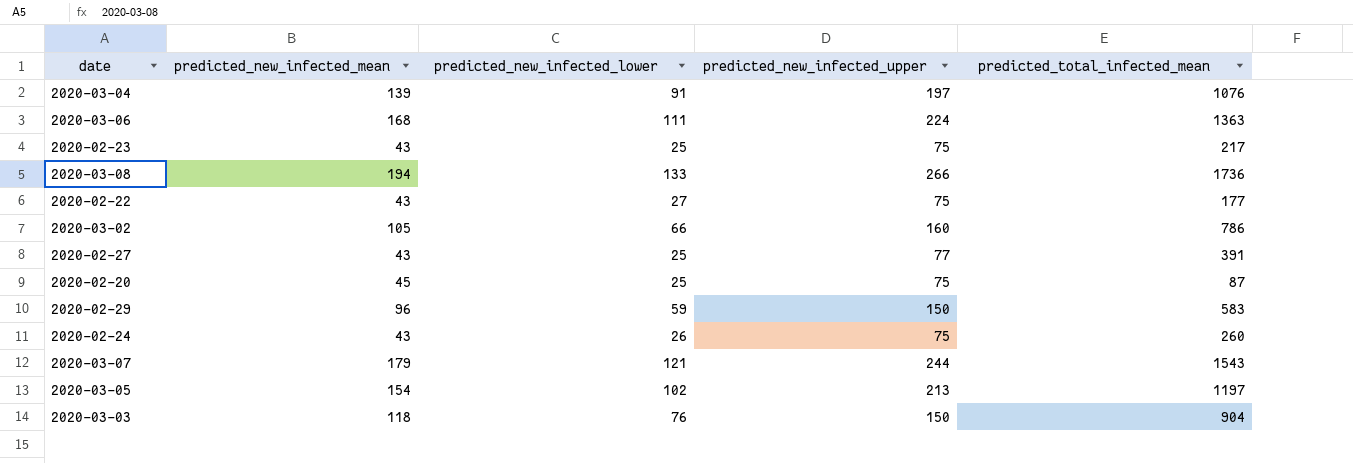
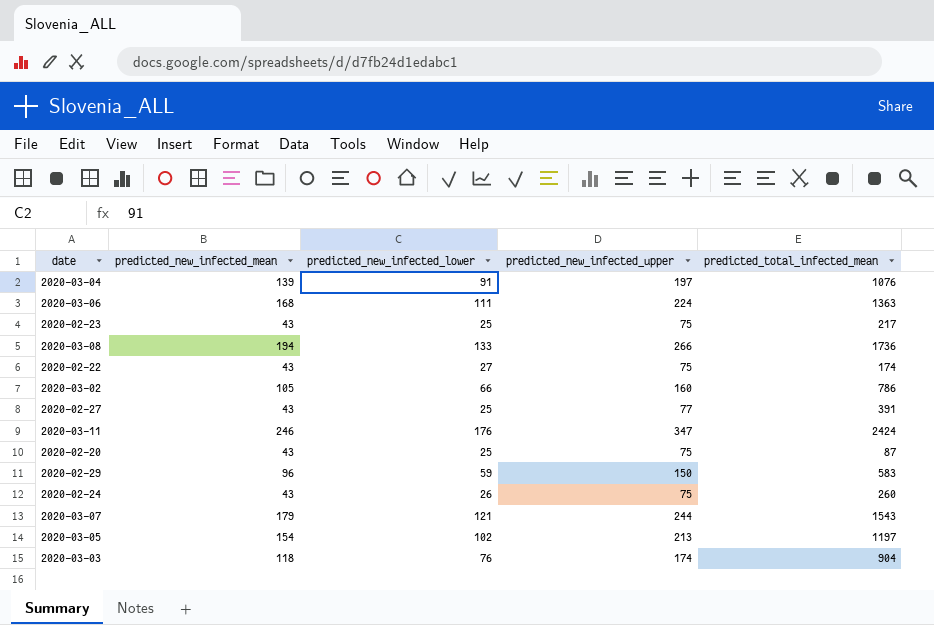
2020-02-22 | predicted_total_infected_mean: 177 -> 174
row 2020-03-11: none -> 246 | 176 | 347 | 2424
2020-02-20 | predicted_new_infected_mean: 45 -> 43
2020-03-03 | predicted_new_infected_upper: 150 -> 174

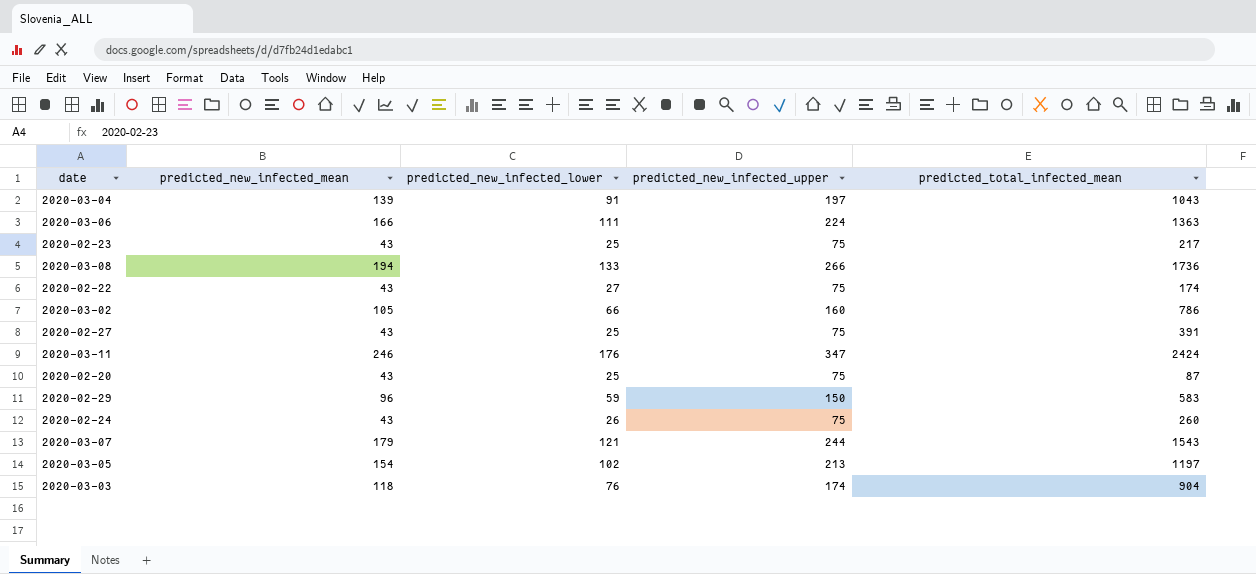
2020-03-04 | predicted_total_infected_mean: 1076 -> 1043
2020-03-06 | predicted_new_infected_mean: 168 -> 166
2020-02-27 | predicted_new_infected_upper: 77 -> 75

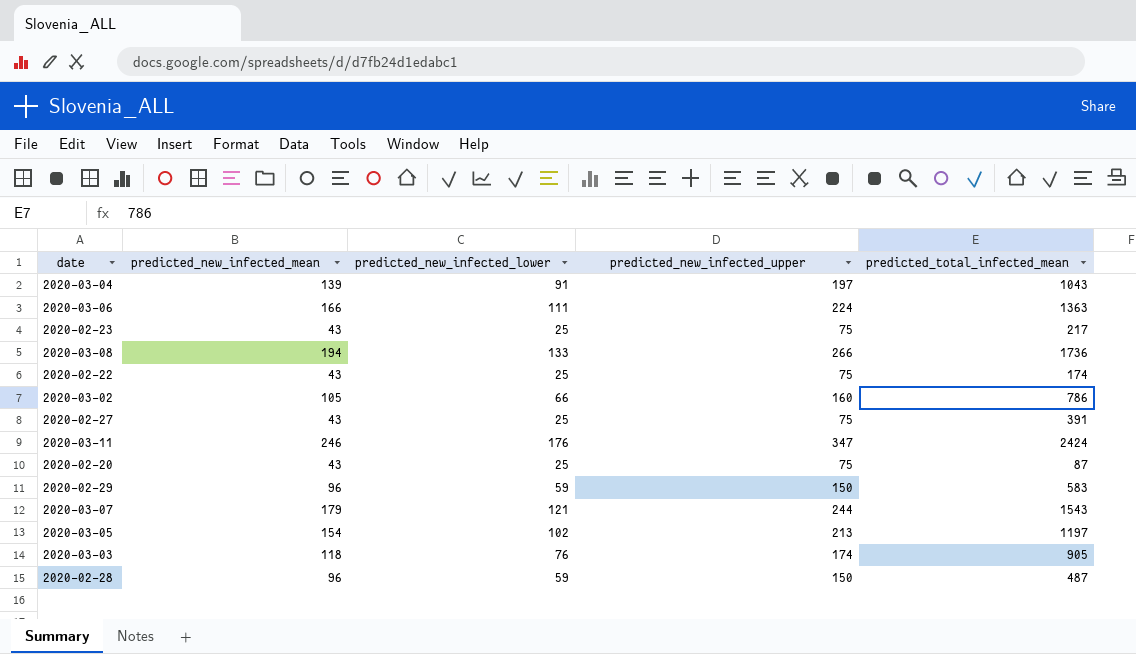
row 2020-02-24: 43 | 26 | 75 | 260 -> none
2020-02-22 | predicted_new_infected_lower: 27 -> 25
2020-03-03 | predicted_total_infected_mean: 904 -> 905
row 2020-02-28: none -> 96 | 59 | 150 | 487

